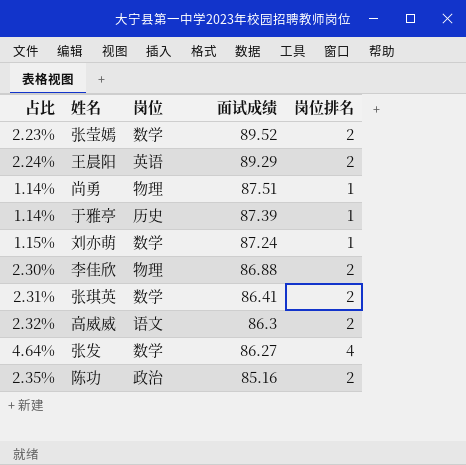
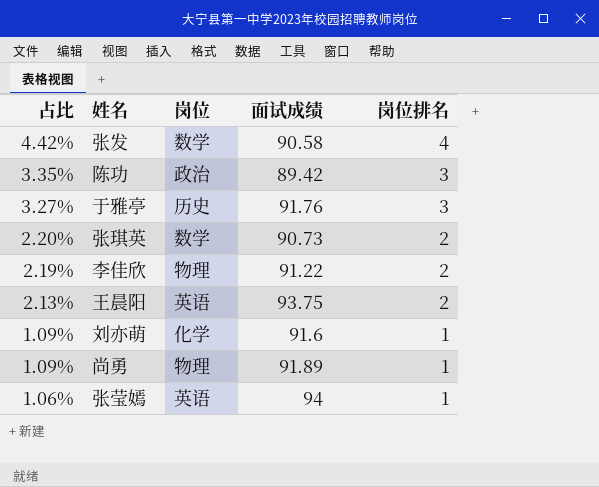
row order: 面试成绩 descending -> 占比 descending
row 高威威: 2.32% | 语文 | 86.3 | 2 -> none
张发 | 占比: 4.64% -> 4.42%
张发 | 面试成绩: 86.27 -> 90.58
陈功 | 占比: 2.35% -> 3.35%
陈功 | 面试成绩: 85.16 -> 89.42
陈功 | 岗位排名: 2 -> 3
于雅亭 | 占比: 1.14% -> 3.27%
于雅亭 | 面试成绩: 87.39 -> 91.76
于雅亭 | 岗位排名: 1 -> 3
张琪英 | 占比: 2.31% -> 2.20%
张琪英 | 面试成绩: 86.41 -> 90.73
李佳欣 | 占比: 2.30% -> 2.19%
李佳欣 | 面试成绩: 86.88 -> 91.22
王晨阳 | 占比: 2.24% -> 2.13%
王晨阳 | 面试成绩: 89.29 -> 93.75
刘亦萌 | 占比: 1.15% -> 1.09%
刘亦萌 | 岗位: 数学 -> 化学
刘亦萌 | 面试成绩: 87.24 -> 91.6
尚勇 | 占比: 1.14% -> 1.09%
尚勇 | 面试成绩: 87.51 -> 91.89
张莹嫣 | 占比: 2.23% -> 1.06%
张莹嫣 | 岗位: 数学 -> 英语
张莹嫣 | 面试成绩: 89.52 -> 94
张莹嫣 | 岗位排名: 2 -> 1

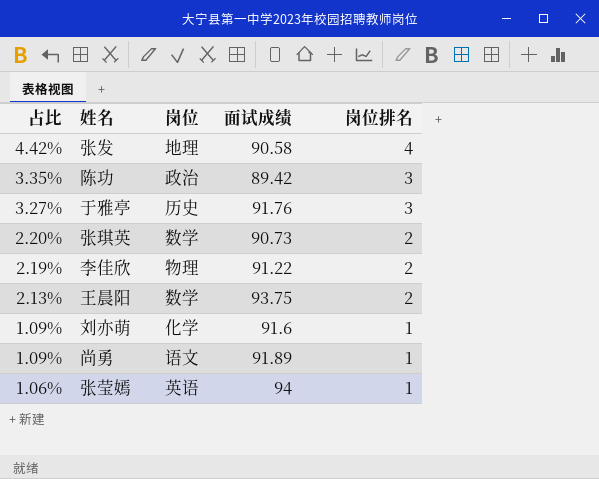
张发 | 岗位: 数学 -> 地理
王晨阳 | 岗位: 英语 -> 数学
尚勇 | 岗位: 物理 -> 语文

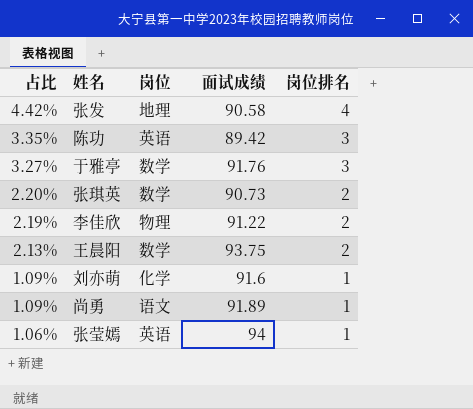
陈功 | 岗位: 政治 -> 英语
于雅亭 | 岗位: 历史 -> 数学

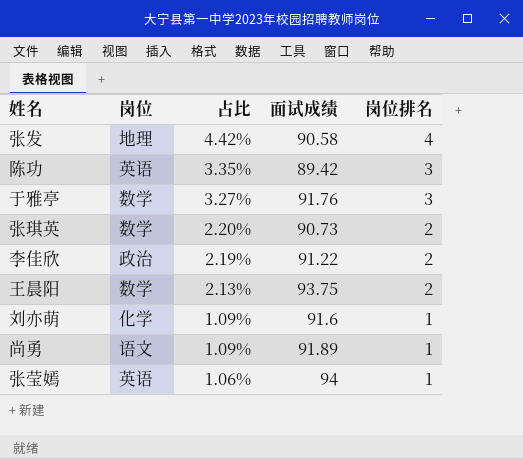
column 占比 | position: 1 -> 3
李佳欣 | 岗位: 物理 -> 政治

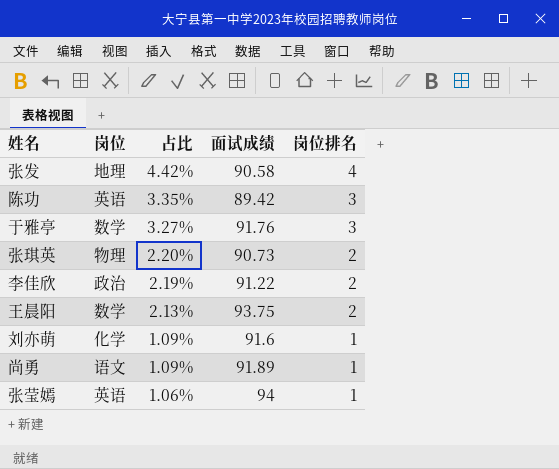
张琪英 | 岗位: 数学 -> 物理

